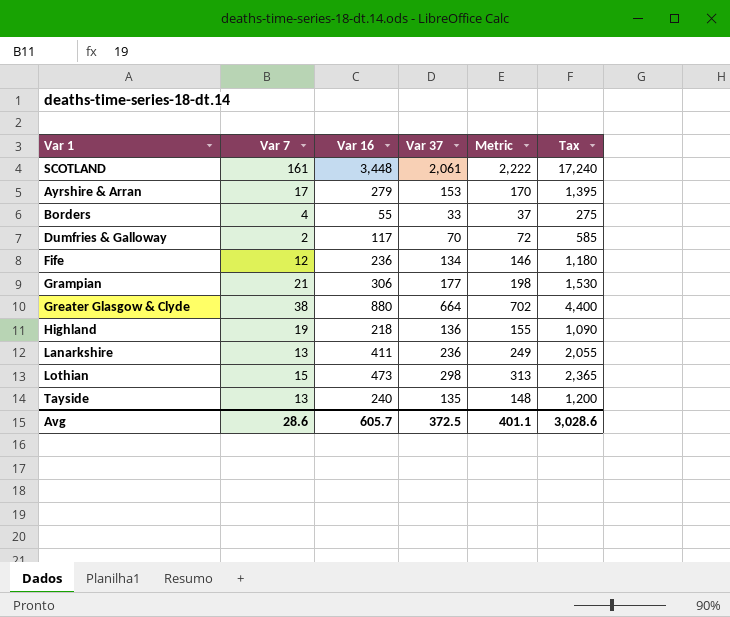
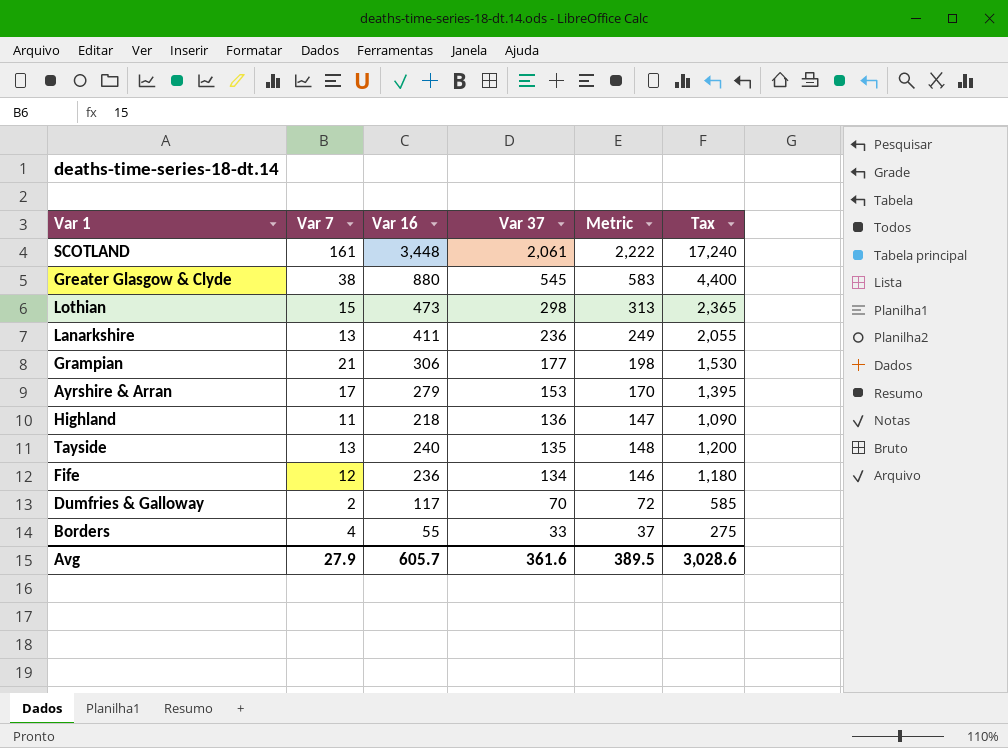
row order: none -> Var 37 descending
Greater Glasgow & Clyde | Var 37: 664 -> 545
Greater Glasgow & Clyde | Metric: 702 -> 583
Highland | Var 7: 19 -> 11
Highland | Metric: 155 -> 147
Avg | Var 7: 28.6 -> 27.9
Avg | Var 37: 372.5 -> 361.6
Avg | Metric: 401.1 -> 389.5

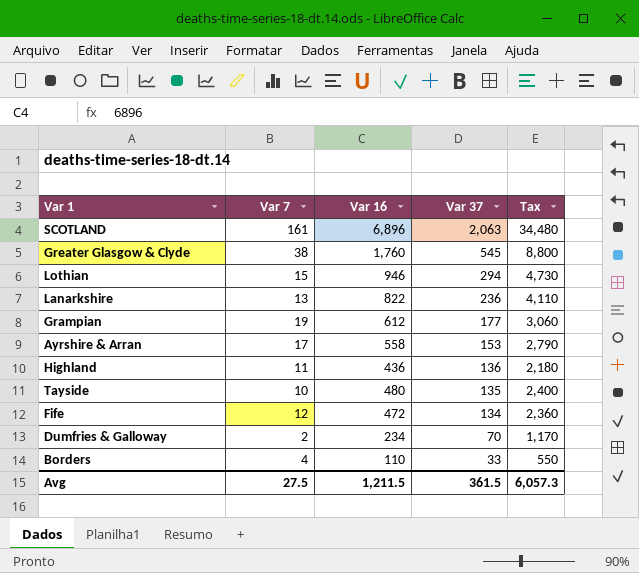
column Metric | formula: [Var 7] + [Var 37] -> none
SCOTLAND | Var 16: 3,448 -> 6,896
SCOTLAND | Var 37: 2,061 -> 2,063
SCOTLAND | Tax: 17,240 -> 34,480
Greater Glasgow & Clyde | Var 16: 880 -> 1,760
Greater Glasgow & Clyde | Tax: 4,400 -> 8,800
Lothian | Var 16: 473 -> 946
Lothian | Var 37: 298 -> 294
Lothian | Tax: 2,365 -> 4,730
Lanarkshire | Var 16: 411 -> 822
Lanarkshire | Tax: 2,055 -> 4,110
Grampian | Var 7: 21 -> 19
Grampian | Var 16: 306 -> 612
Grampian | Tax: 1,530 -> 3,060
Ayrshire & Arran | Var 16: 279 -> 558
Ayrshire & Arran | Tax: 1,395 -> 2,790
Highland | Var 16: 218 -> 436
Highland | Tax: 1,090 -> 2,180
Tayside | Var 7: 13 -> 10
Tayside | Var 16: 240 -> 480
Tayside | Tax: 1,200 -> 2,400
Fife | Var 16: 236 -> 472
Fife | Tax: 1,180 -> 2,360
Dumfries & Galloway | Var 16: 117 -> 234
Dumfries & Galloway | Tax: 585 -> 1,170
Borders | Var 16: 55 -> 110
Borders | Tax: 275 -> 550
Avg | Var 7: 27.9 -> 27.5
Avg | Var 16: 605.7 -> 1,211.5
Avg | Var 37: 361.6 -> 361.5
Avg | Tax: 3,028.6 -> 6,057.3

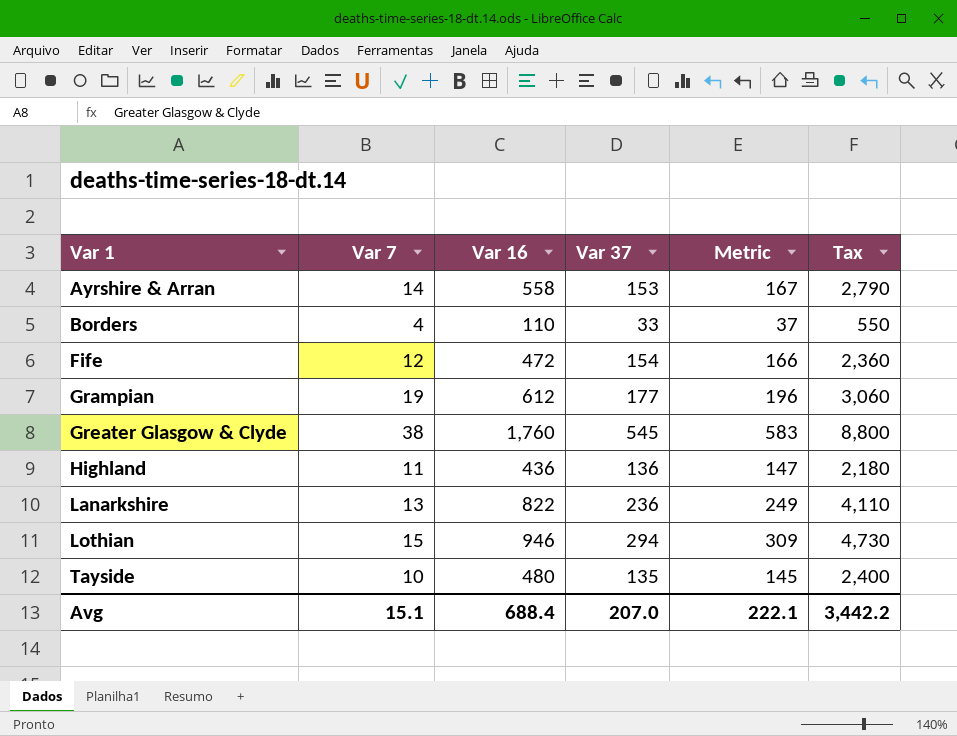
row order: Var 37 descending -> Var 1 ascending
column Metric | formula: none -> [Var 7] + [Var 37]
row SCOTLAND: 161 | 6,896 | 2,063 | 34,480 -> none
row Dumfries & Galloway: 2 | 234 | 70 | 1,170 -> none
Ayrshire & Arran | Var 7: 17 -> 14
Fife | Var 37: 134 -> 154
Avg | Var 7: 27.5 -> 15.1
Avg | Var 16: 1,211.5 -> 688.4
Avg | Var 37: 361.5 -> 207.0
Avg | Tax: 6,057.3 -> 3,442.2

